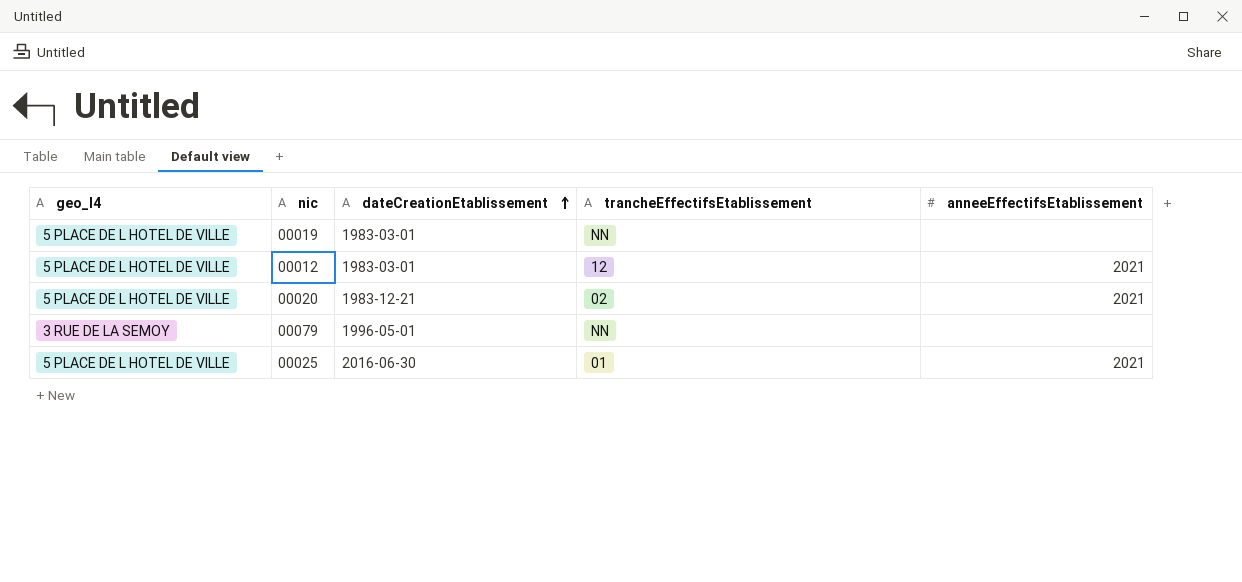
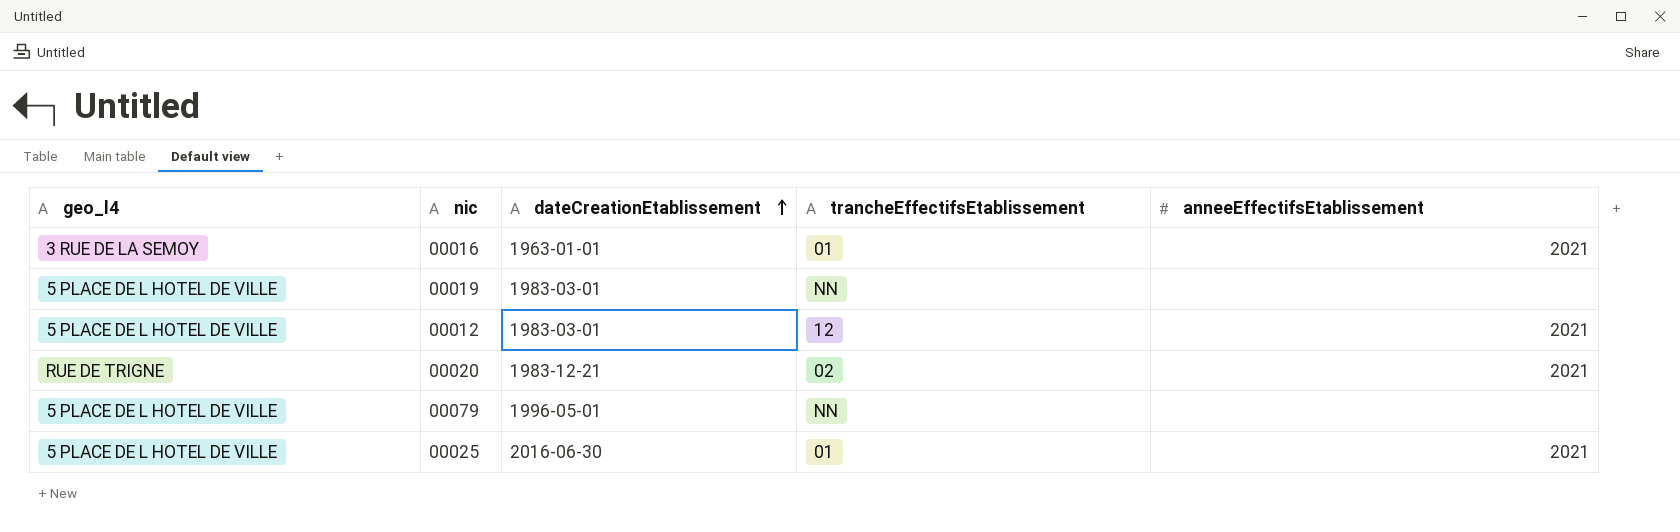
row 00016: none -> 3 RUE DE LA SEMOY | 1963-01-01 | 01 | 2021
00020 | geo_l4: 5 PLACE DE L HOTEL DE VILLE -> RUE DE TRIGNE
00079 | geo_l4: 3 RUE DE LA SEMOY -> 5 PLACE DE L HOTEL DE VILLE

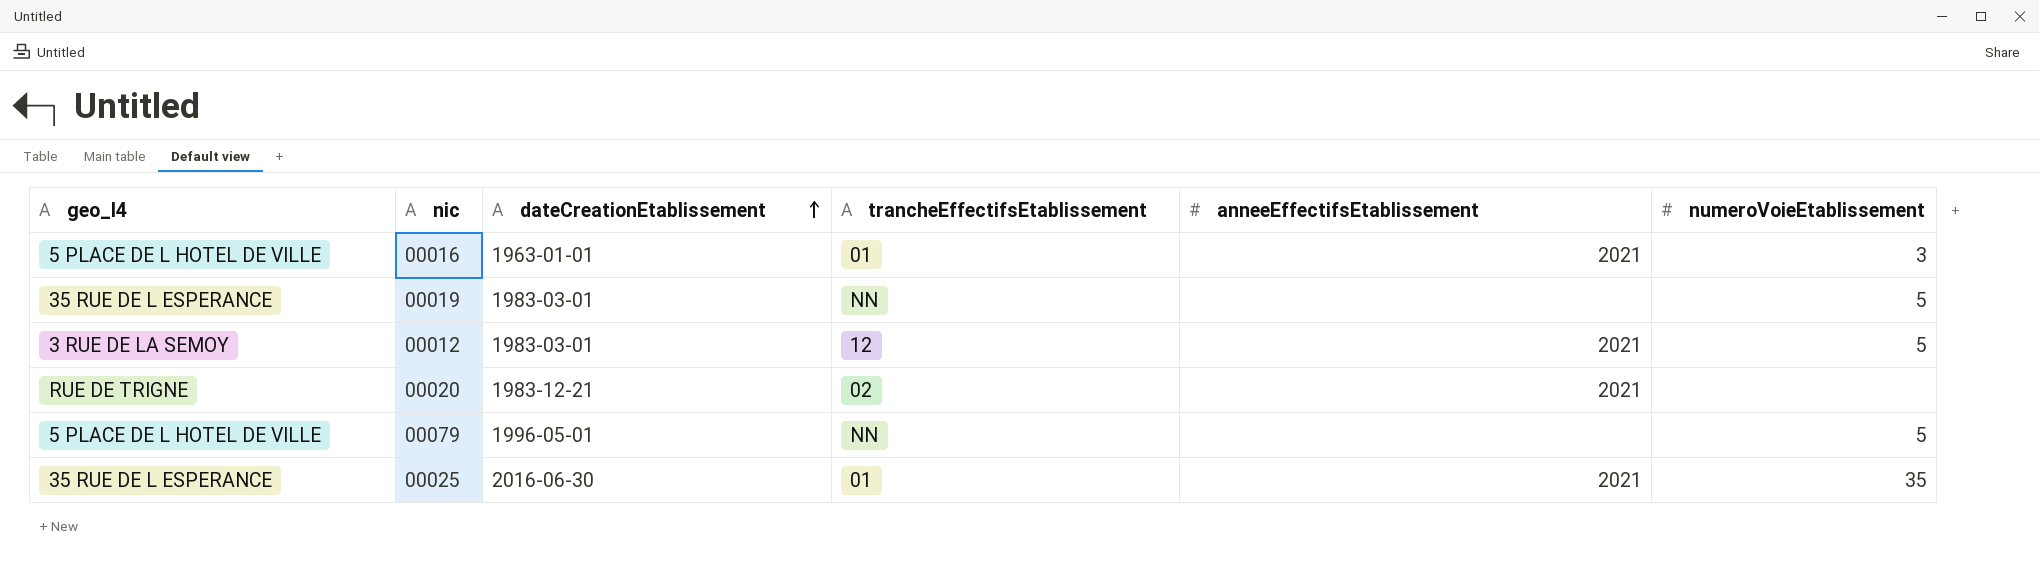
column numeroVoieEtablissement | position: none -> 6
00016 | geo_l4: 3 RUE DE LA SEMOY -> 5 PLACE DE L HOTEL DE VILLE
00019 | geo_l4: 5 PLACE DE L HOTEL DE VILLE -> 35 RUE DE L ESPERANCE
00012 | geo_l4: 5 PLACE DE L HOTEL DE VILLE -> 3 RUE DE LA SEMOY
00025 | geo_l4: 5 PLACE DE L HOTEL DE VILLE -> 35 RUE DE L ESPERANCE

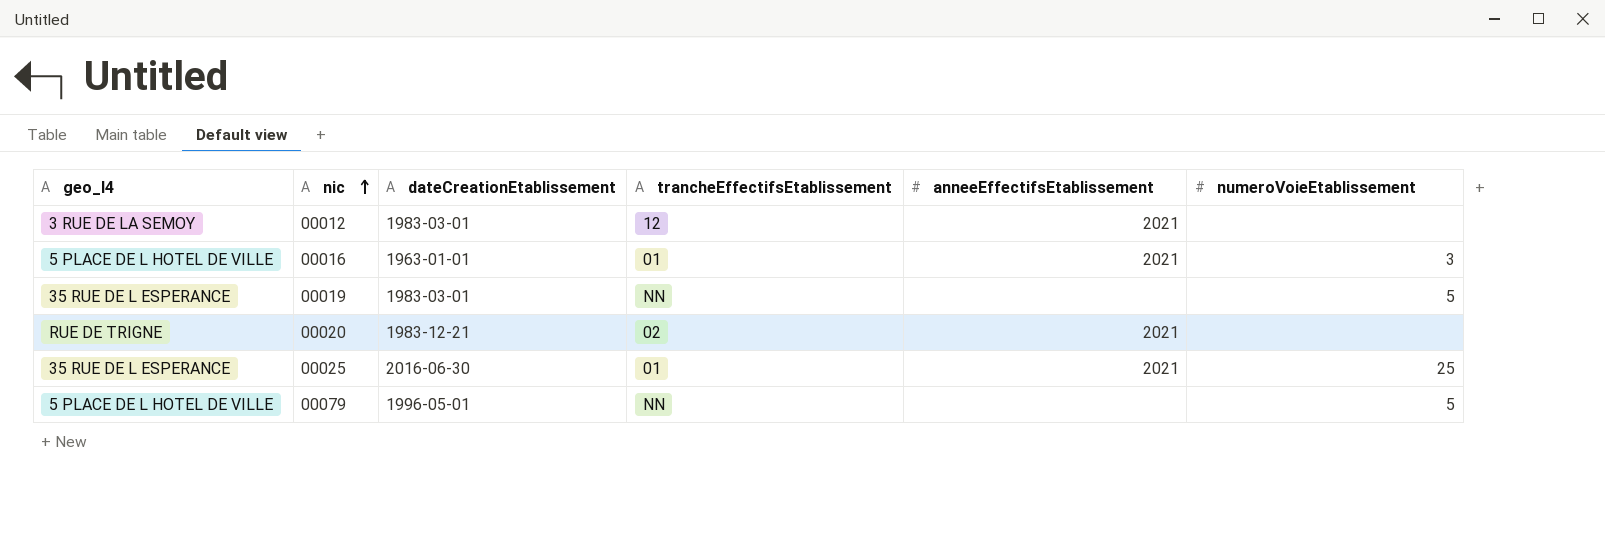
row order: dateCreationEtablissement ascending -> nic ascending
00012 | numeroVoieEtablissement: 5 -> none
00025 | numeroVoieEtablissement: 35 -> 25

